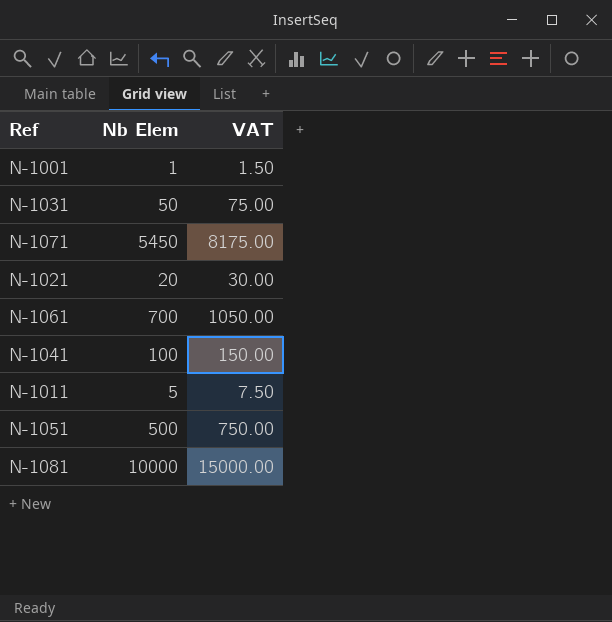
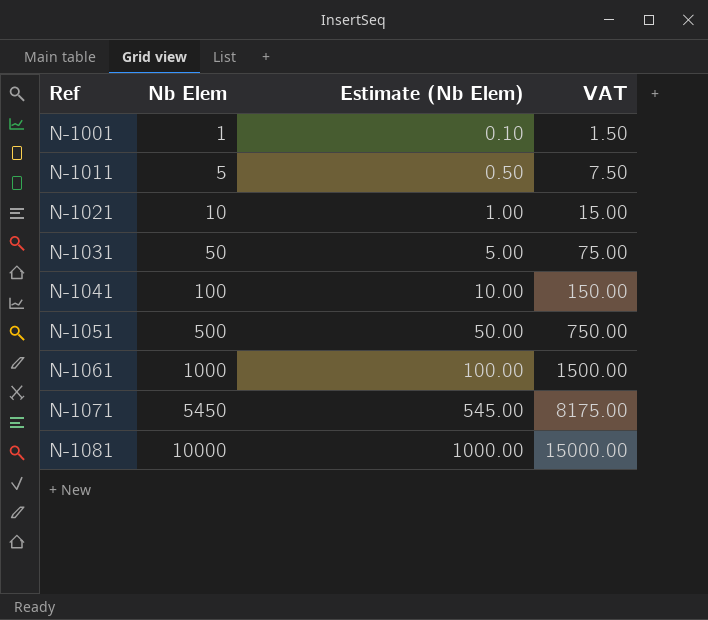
row order: none -> Ref ascending
column Estimate (Nb Elem) | formula: none -> [Nb Elem] * 0.1
N-1021 | Nb Elem: 20 -> 10
N-1021 | VAT: 30.00 -> 15.00
N-1061 | Nb Elem: 700 -> 1000
N-1061 | VAT: 1050.00 -> 1500.00

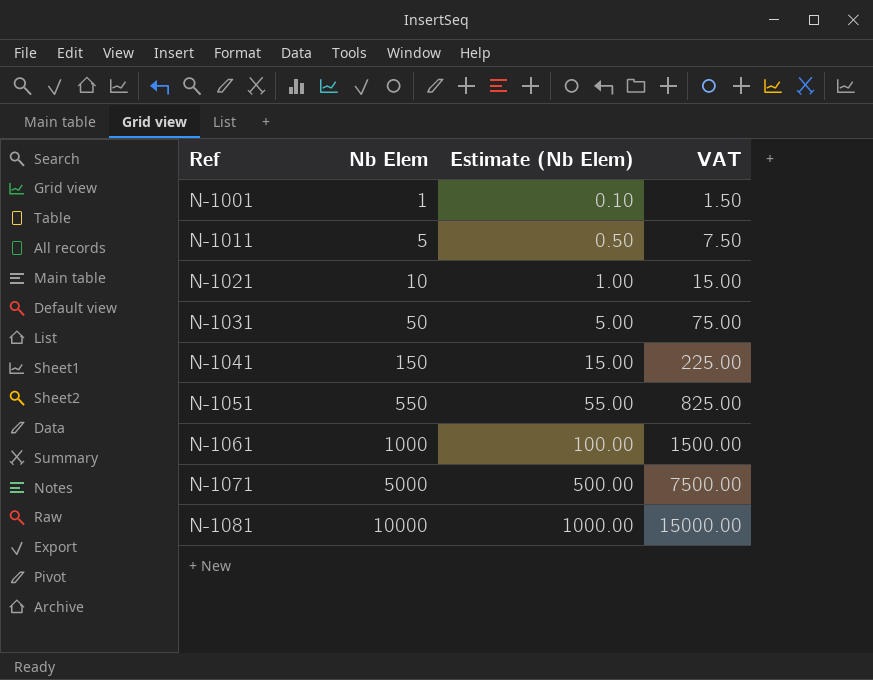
N-1041 | Nb Elem: 100 -> 150
N-1041 | Estimate (Nb Elem): 10.00 -> 15.00
N-1041 | VAT: 150.00 -> 225.00
N-1051 | Nb Elem: 500 -> 550
N-1051 | Estimate (Nb Elem): 50.00 -> 55.00
N-1051 | VAT: 750.00 -> 825.00
N-1071 | Nb Elem: 5450 -> 5000
N-1071 | Estimate (Nb Elem): 545.00 -> 500.00
N-1071 | VAT: 8175.00 -> 7500.00

